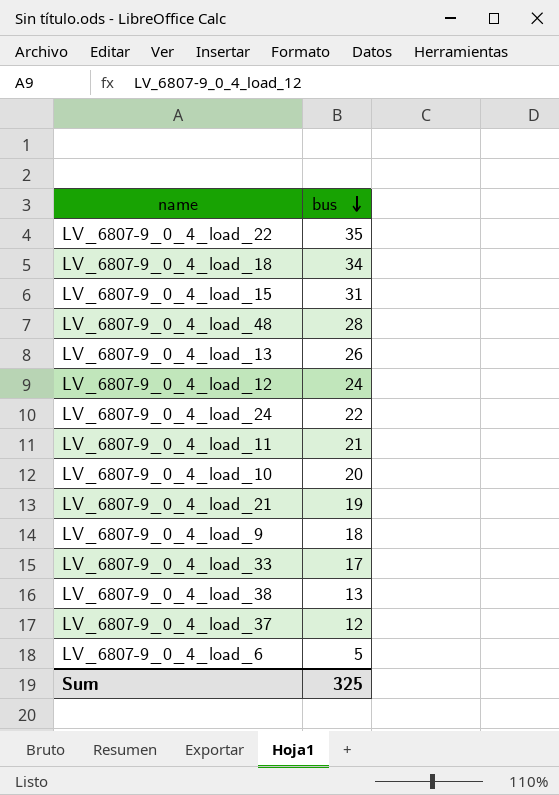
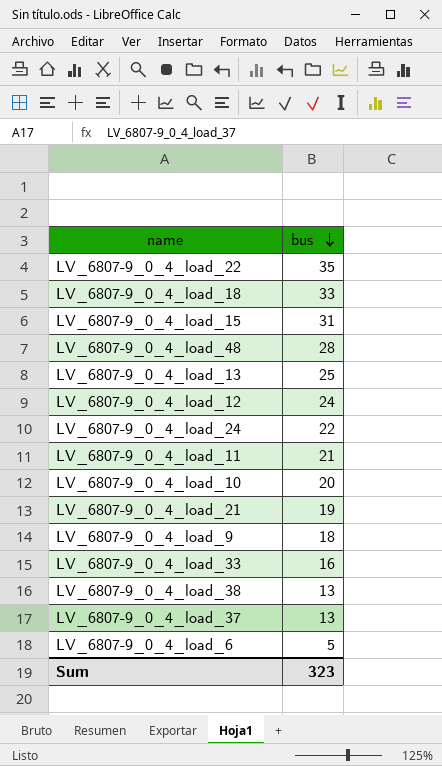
LV_6807-9_0_4_load_18 | bus: 34 -> 33
LV_6807-9_0_4_load_13 | bus: 26 -> 25
LV_6807-9_0_4_load_33 | bus: 17 -> 16
LV_6807-9_0_4_load_37 | bus: 12 -> 13
Sum | bus: 325 -> 323

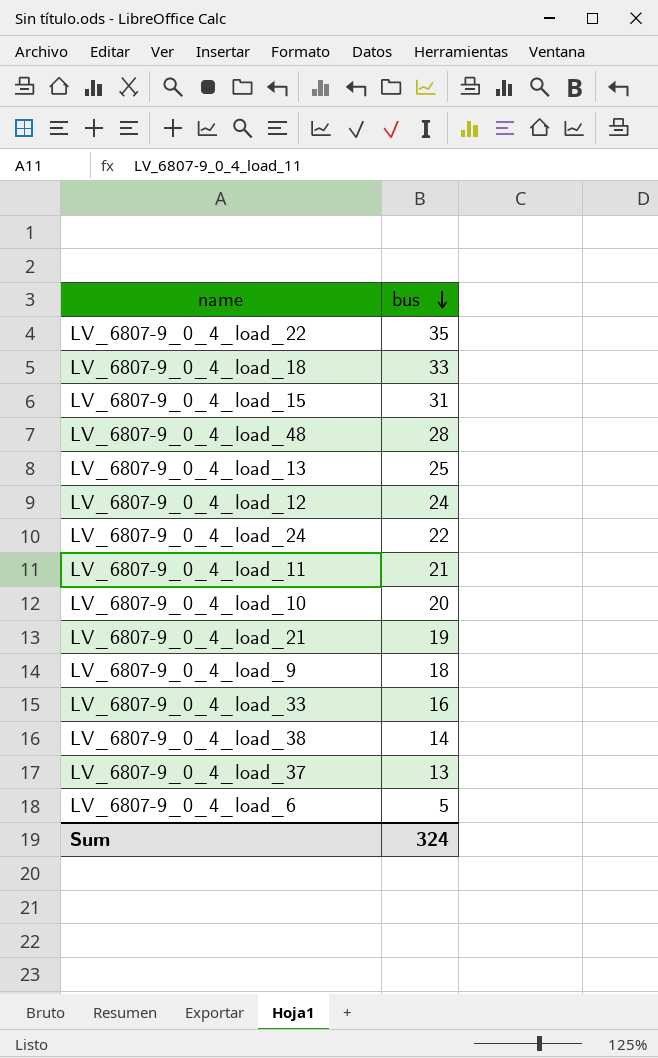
LV_6807-9_0_4_load_38 | bus: 13 -> 14
Sum | bus: 323 -> 324

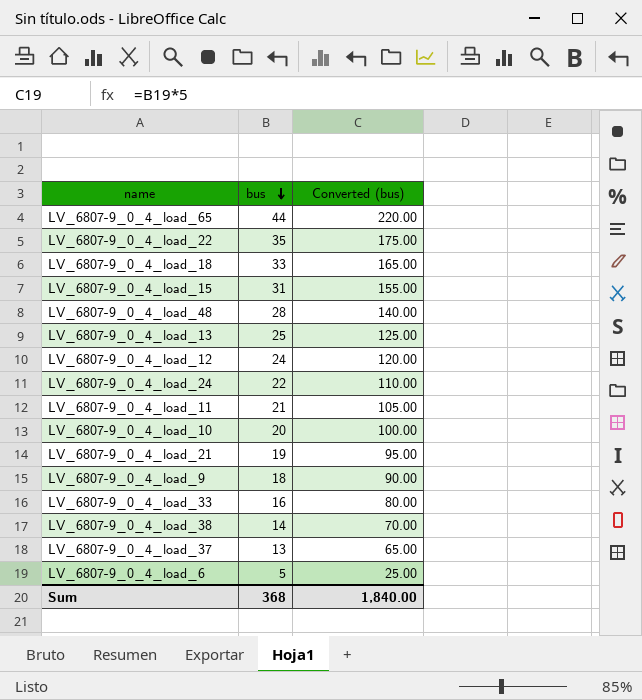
column Converted (bus) | formula: none -> [bus] * 5
row LV_6807-9_0_4_load_65: none -> 44 | 220.00
Sum | bus: 324 -> 368

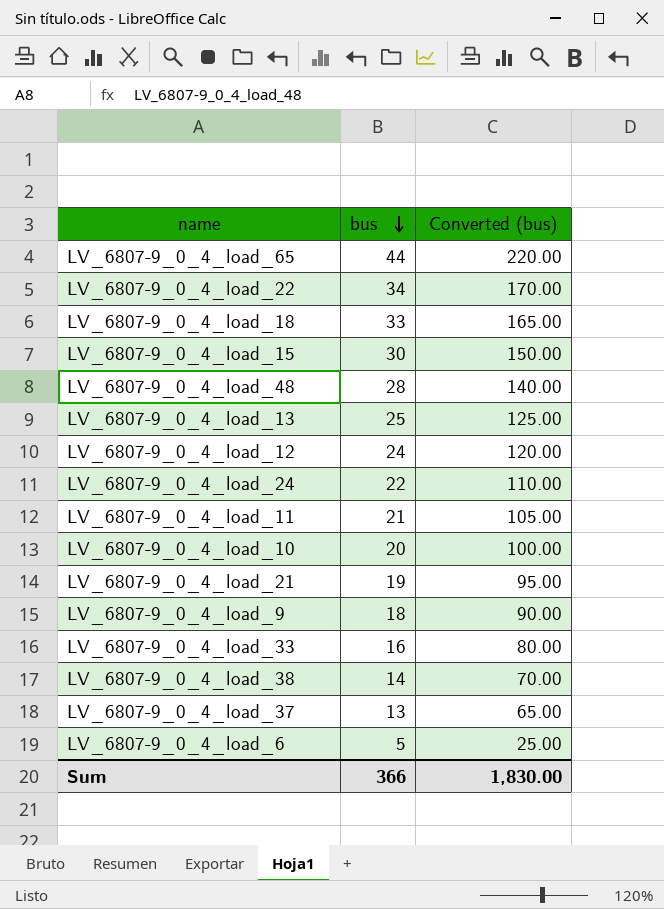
LV_6807-9_0_4_load_22 | bus: 35 -> 34
LV_6807-9_0_4_load_22 | Converted (bus): 175.00 -> 170.00
LV_6807-9_0_4_load_15 | bus: 31 -> 30
LV_6807-9_0_4_load_15 | Converted (bus): 155.00 -> 150.00
Sum | bus: 368 -> 366
Sum | Converted (bus): 1,840.00 -> 1,830.00

